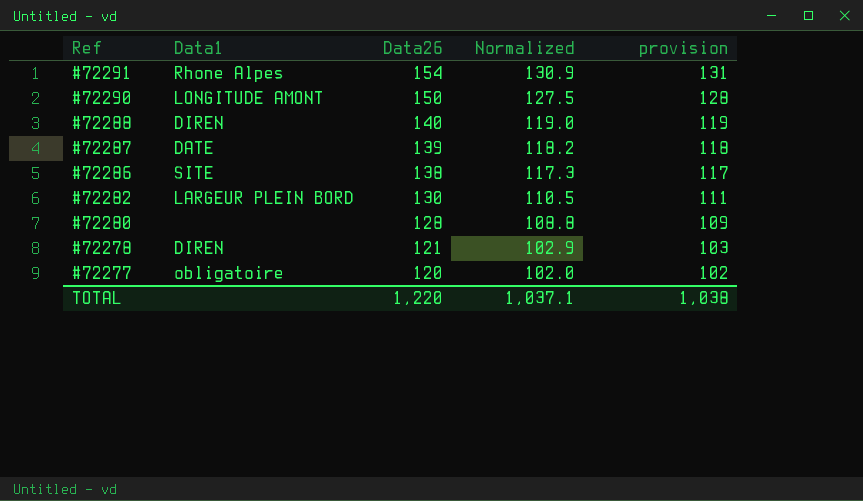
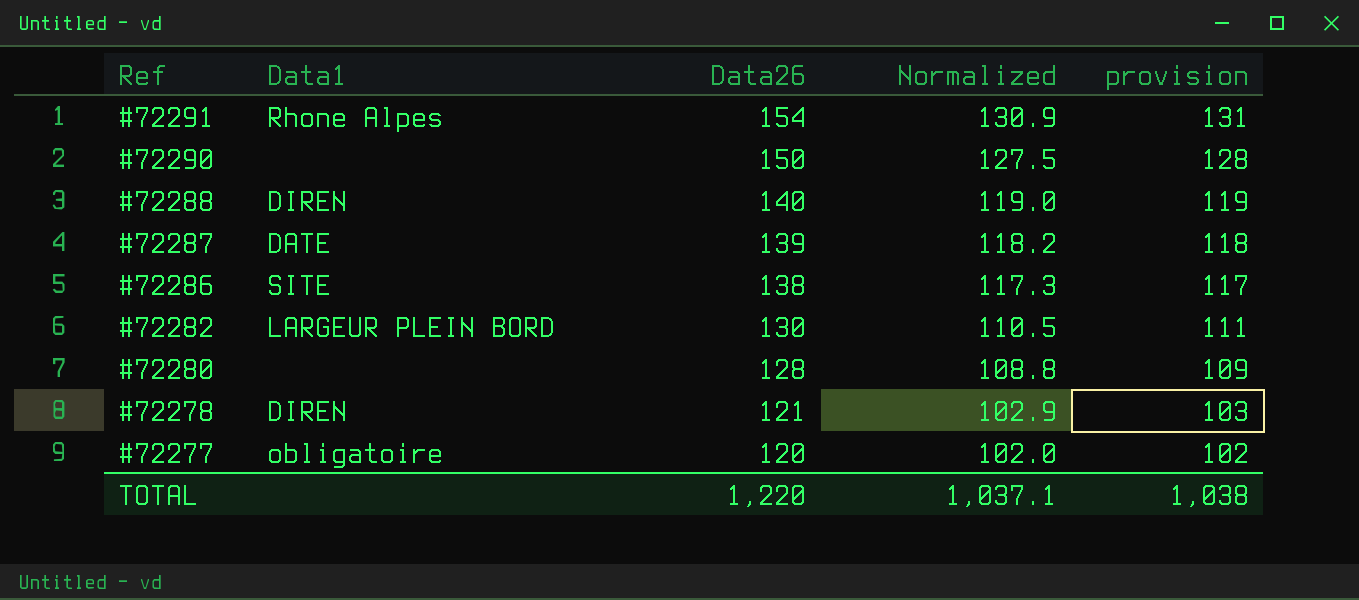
#72290 | Data1: LONGITUDE AMONT -> none

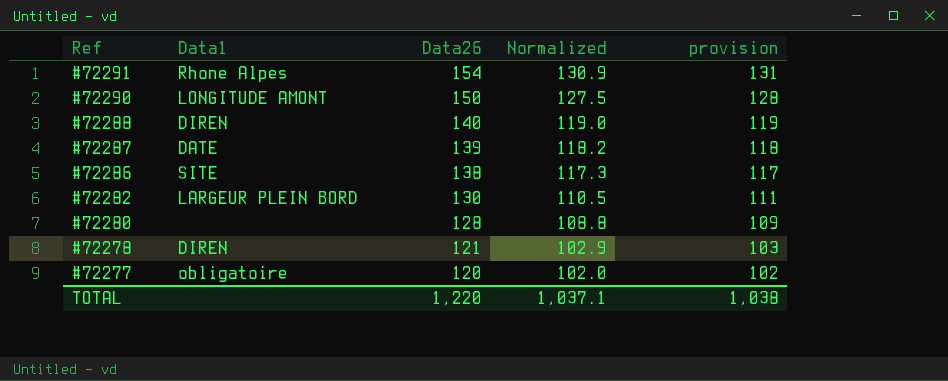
#72290 | Data1: none -> LONGITUDE AMONT

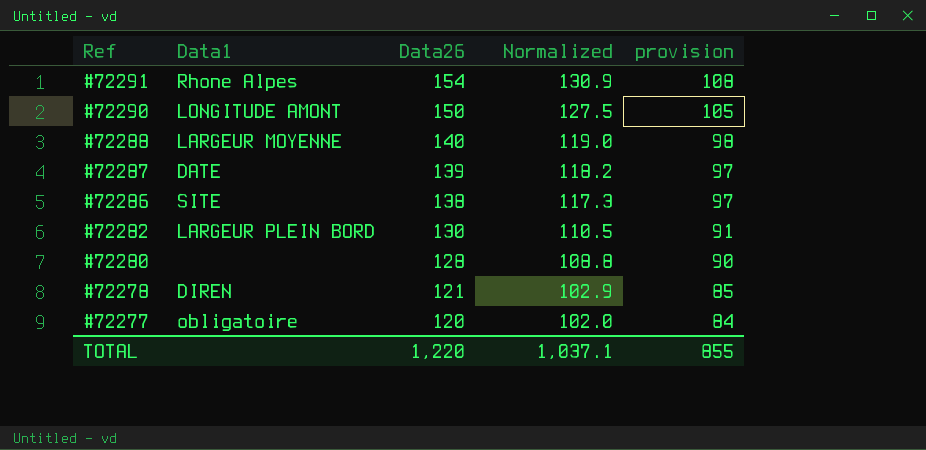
column provision | formula: [Data26] * 0.85 -> [Data26] * 0.7
#72288 | Data1: DIREN -> LARGEUR MOYENNE
TOTAL | provision: 1,038 -> 855

